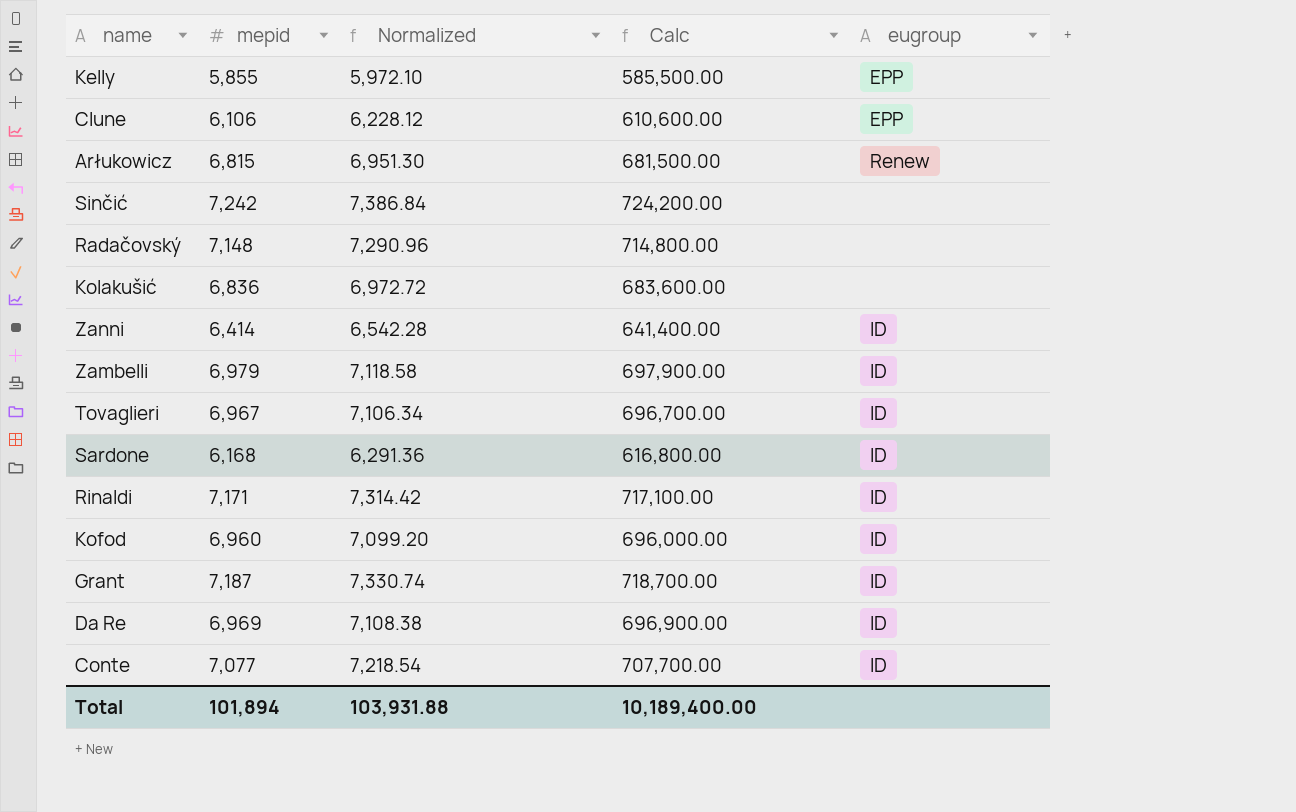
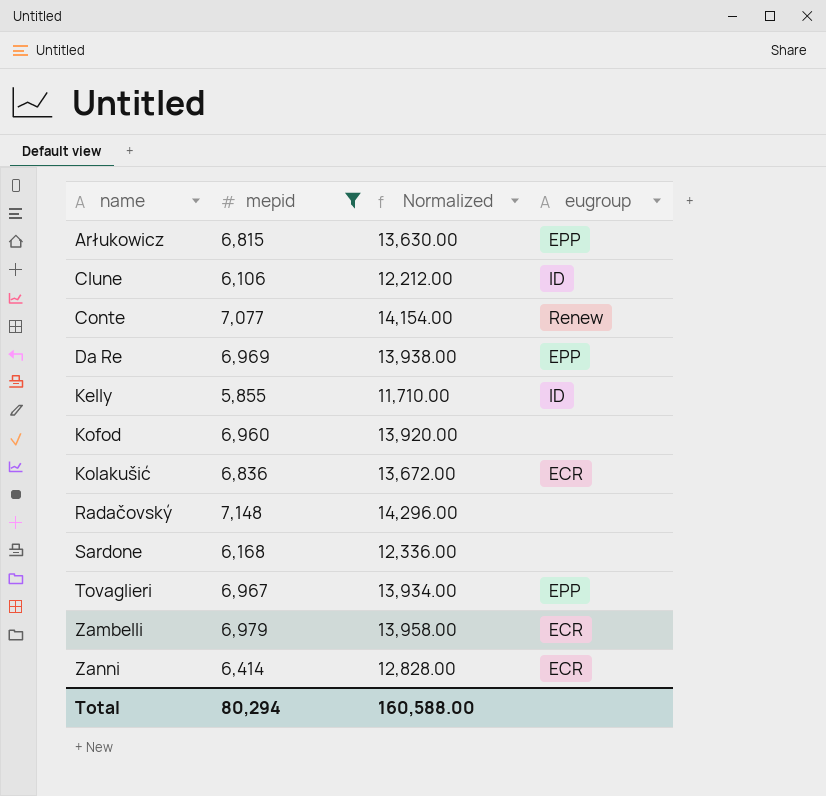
filter: none -> mepid <= 7,148
row order: none -> name ascending
column Calc | formula: [mepid] * 100 -> none
column Normalized | formula: [mepid] * 1.02 -> [mepid] * 2
Arłukowicz | eugroup: Renew -> EPP
Clune | eugroup: EPP -> ID
Conte | eugroup: ID -> Renew
Da Re | eugroup: ID -> EPP
Kelly | eugroup: EPP -> ID
Kofod | eugroup: ID -> none
Kolakušić | eugroup: none -> ECR
Sardone | eugroup: ID -> none
Tovaglieri | eugroup: ID -> EPP
Zambelli | eugroup: ID -> ECR
Zanni | eugroup: ID -> ECR
Total | mepid: 101,894 -> 80,294
Total | Normalized: 103,931.88 -> 160,588.00

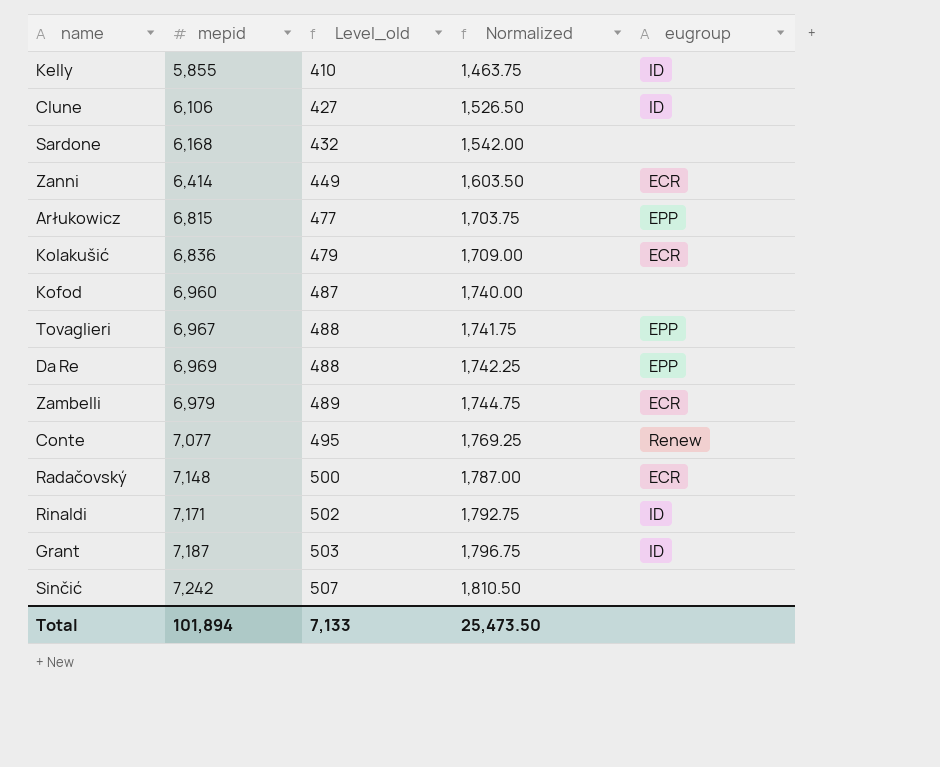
filter: mepid <= 7,148 -> none
row order: name ascending -> mepid ascending
column Level_old | formula: none -> [mepid] * 0.07
column Normalized | formula: [mepid] * 2 -> [mepid] * 0.25
Radačovský | eugroup: none -> ECR
Total | mepid: 80,294 -> 101,894
Total | Normalized: 160,588.00 -> 25,473.50

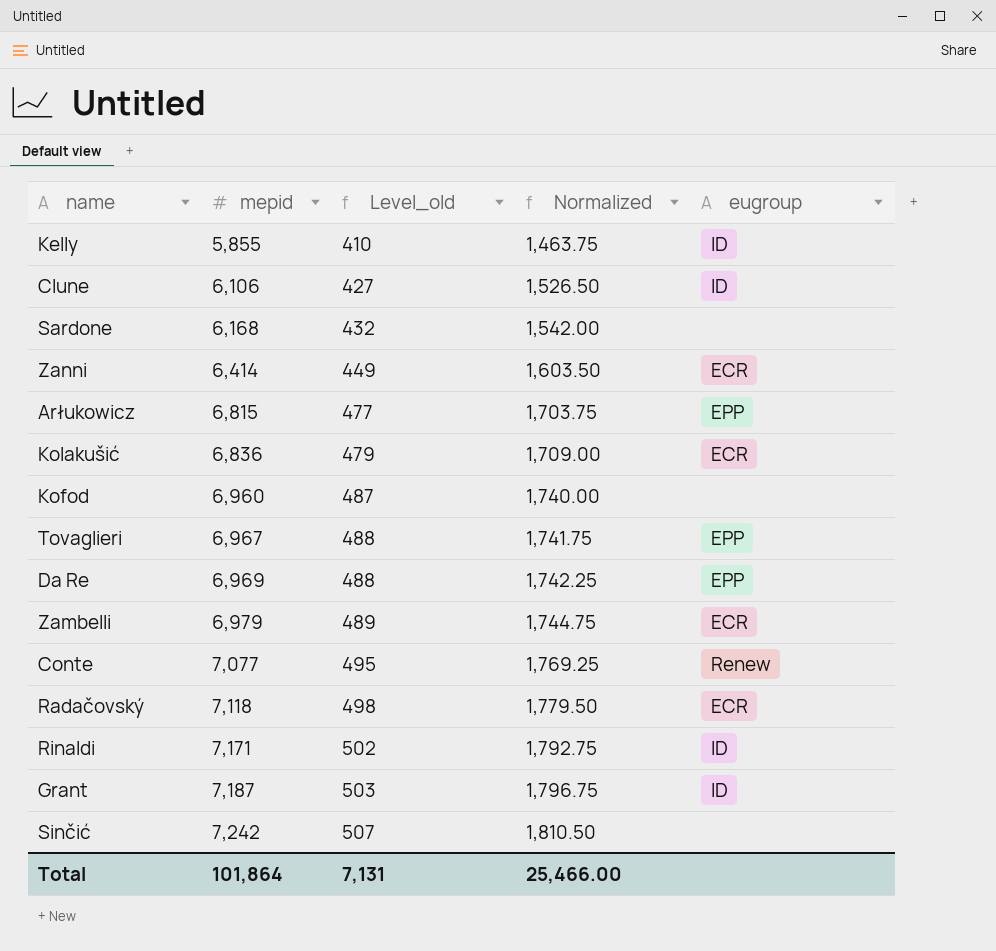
Radačovský | mepid: 7,148 -> 7,118
Radačovský | Level_old: 500 -> 498
Radačovský | Normalized: 1,787.00 -> 1,779.50
Total | mepid: 101,894 -> 101,864
Total | Level_old: 7,133 -> 7,131
Total | Normalized: 25,473.50 -> 25,466.00

